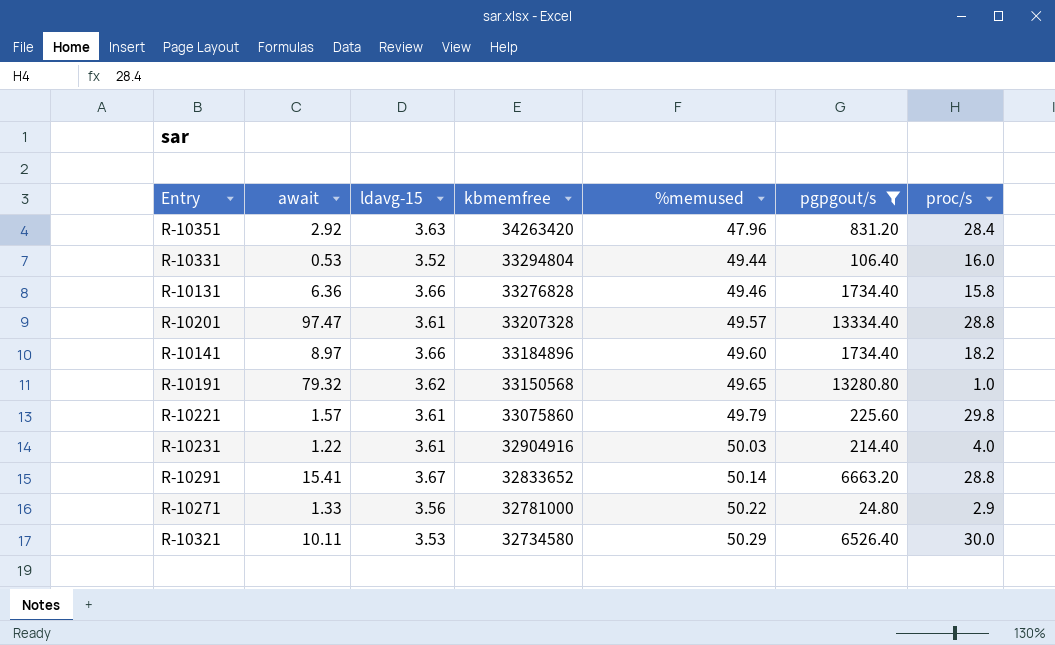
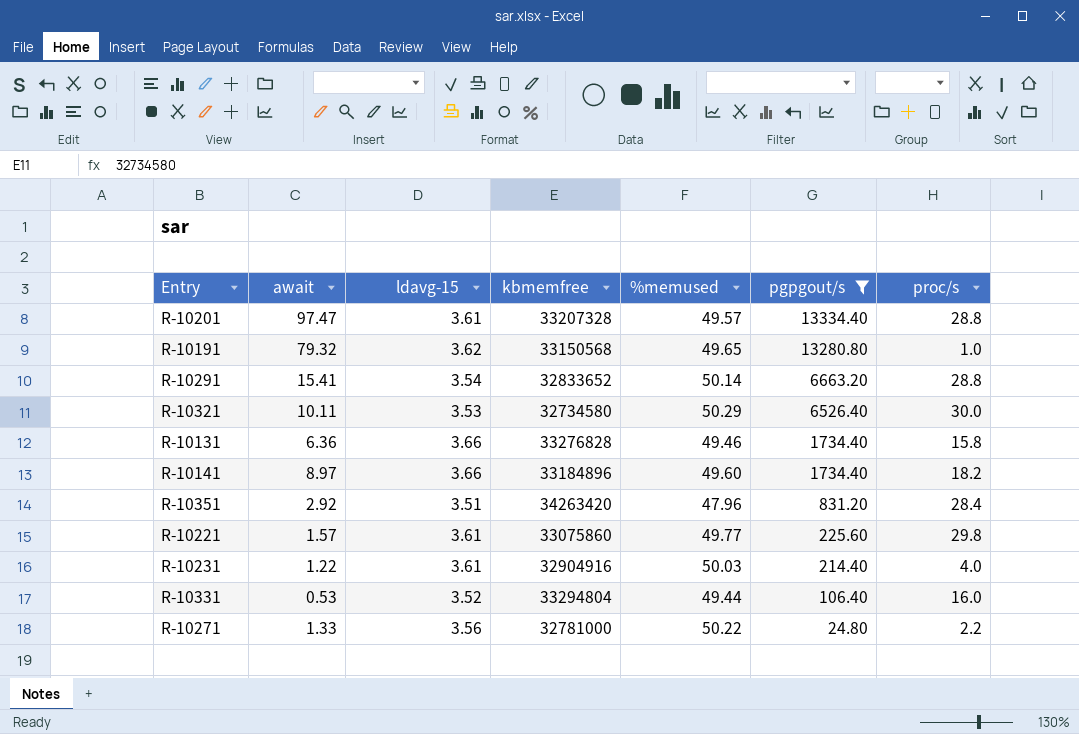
row order: kbmemfree descending -> pgpgout/s descending
R-10291 | ldavg-15: 3.67 -> 3.54
R-10351 | ldavg-15: 3.63 -> 3.51
R-10221 | %memused: 49.79 -> 49.77
R-10271 | proc/s: 2.9 -> 2.2

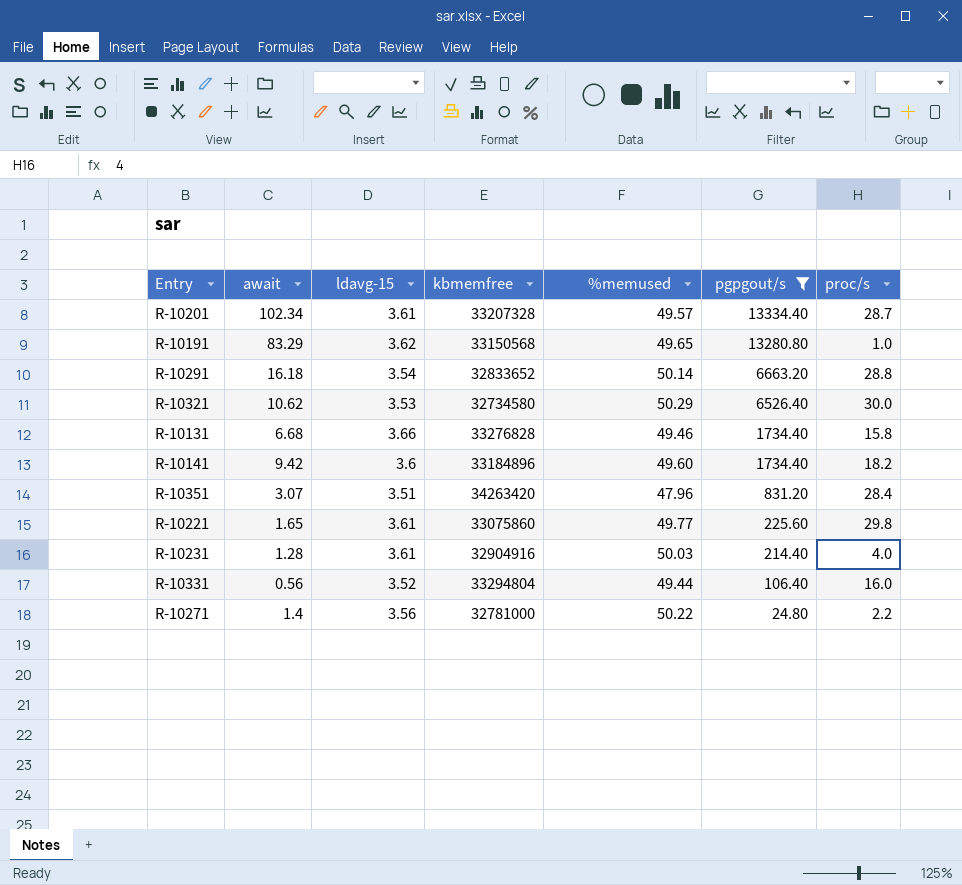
R-10201 | await: 97.47 -> 102.34
R-10201 | proc/s: 28.8 -> 28.7
R-10191 | await: 79.32 -> 83.29
R-10291 | await: 15.41 -> 16.18
R-10321 | await: 10.11 -> 10.62
R-10131 | await: 6.36 -> 6.68
R-10141 | await: 8.97 -> 9.42
R-10141 | ldavg-15: 3.66 -> 3.6
R-10351 | await: 2.92 -> 3.07
R-10221 | await: 1.57 -> 1.65
R-10231 | await: 1.22 -> 1.28
R-10331 | await: 0.53 -> 0.56
R-10271 | await: 1.33 -> 1.4

